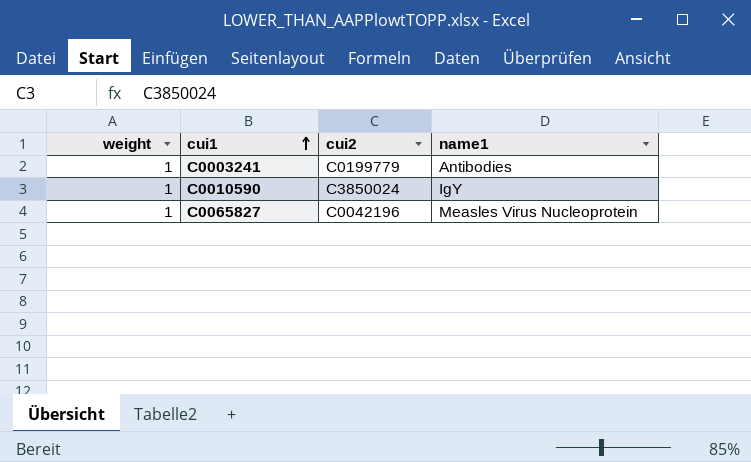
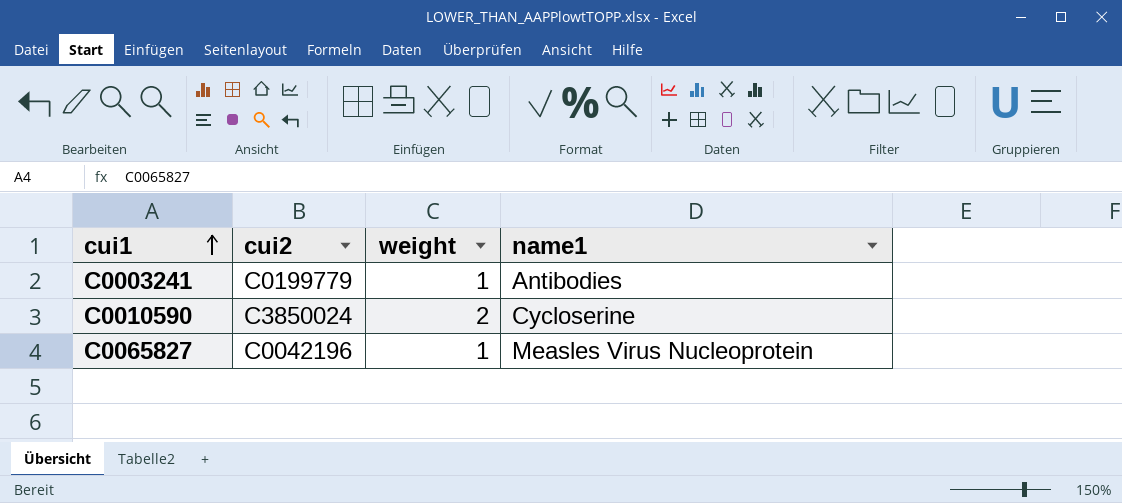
column weight | position: 1 -> 3
C0010590 | weight: 1 -> 2
C0010590 | name1: IgY -> Cycloserine

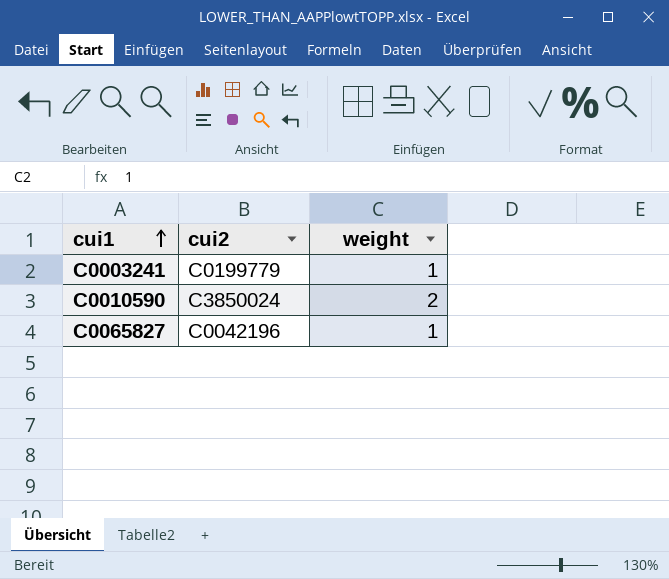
column name1 | position: 4 -> none

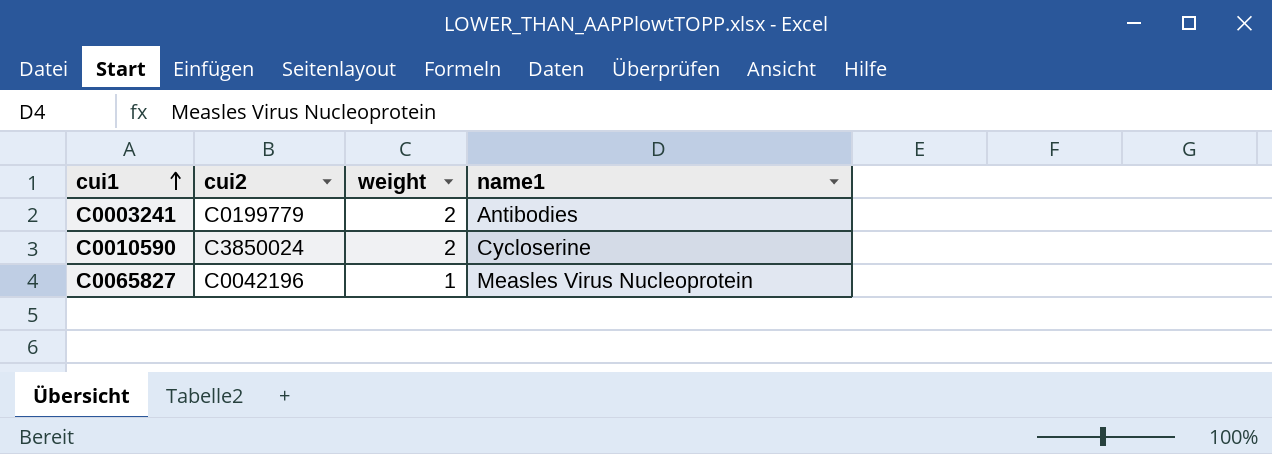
column name1 | position: none -> 4
C0003241 | weight: 1 -> 2

